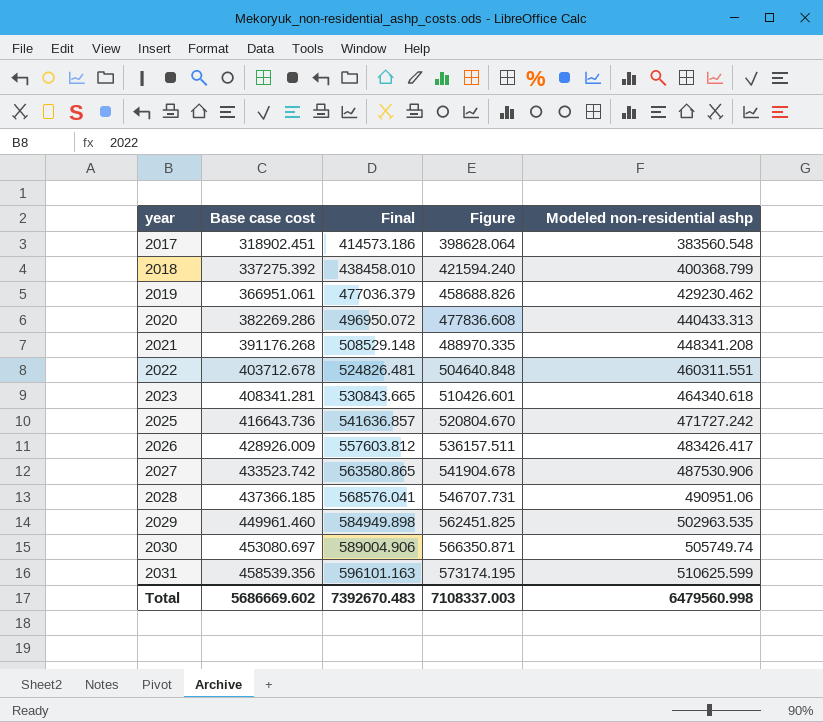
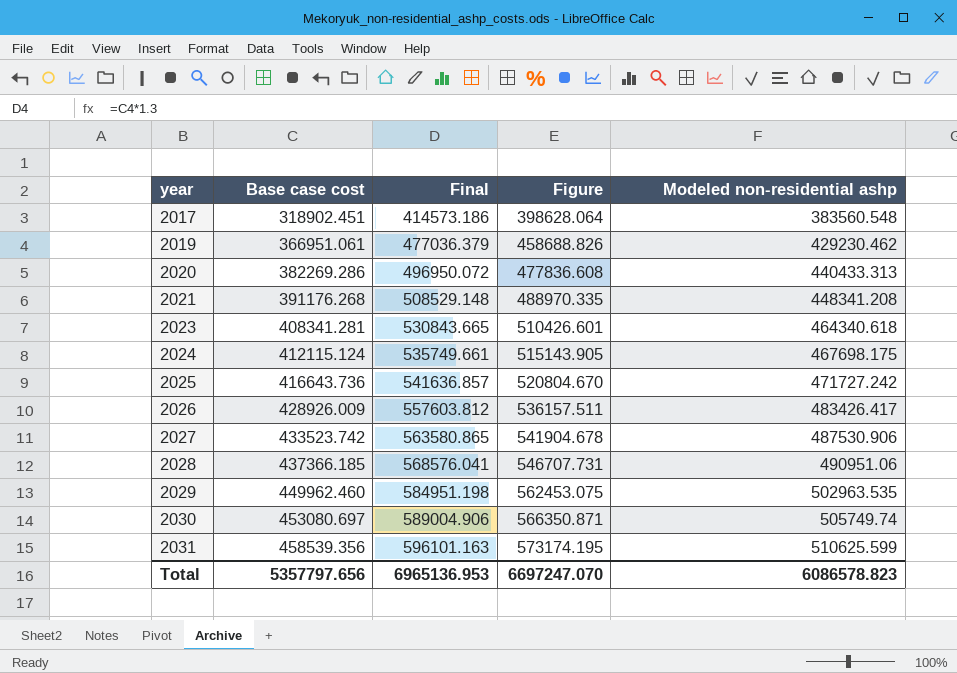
row 2018: 337275.392 | 438458.010 | 421594.240 | 400368.799 -> none
row 2022: 403712.678 | 524826.481 | 504640.848 | 460311.551 -> none
row 2024: none -> 412115.124 | 535749.661 | 515143.905 | 467698.175
2029 | Base case cost: 449961.460 -> 449962.460
2029 | Final: 584949.898 -> 584951.198
2029 | Figure: 562451.825 -> 562453.075
Total | Base case cost: 5686669.602 -> 5357797.656
Total | Final: 7392670.483 -> 6965136.953
Total | Figure: 7108337.003 -> 6697247.070
Total | Modeled non-residential ashp: 6479560.998 -> 6086578.823

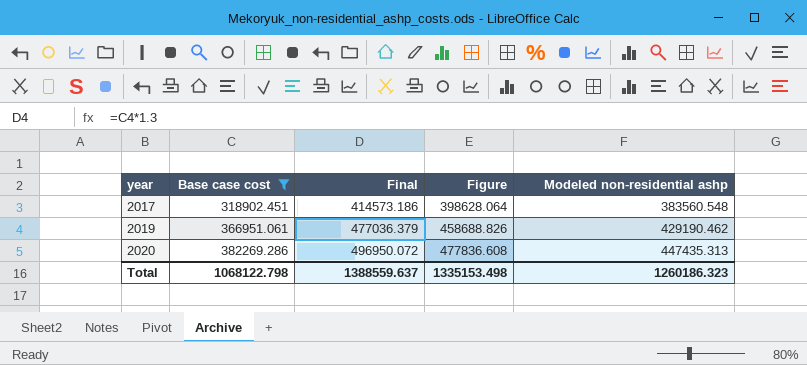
filter: none -> Base case cost <= 382269.286
2019 | Modeled non-residential ashp: 429230.462 -> 429190.462
2020 | Modeled non-residential ashp: 440433.313 -> 447435.313
Total | Base case cost: 5357797.656 -> 1068122.798
Total | Final: 6965136.953 -> 1388559.637
Total | Figure: 6697247.070 -> 1335153.498
Total | Modeled non-residential ashp: 6086578.823 -> 1260186.323

